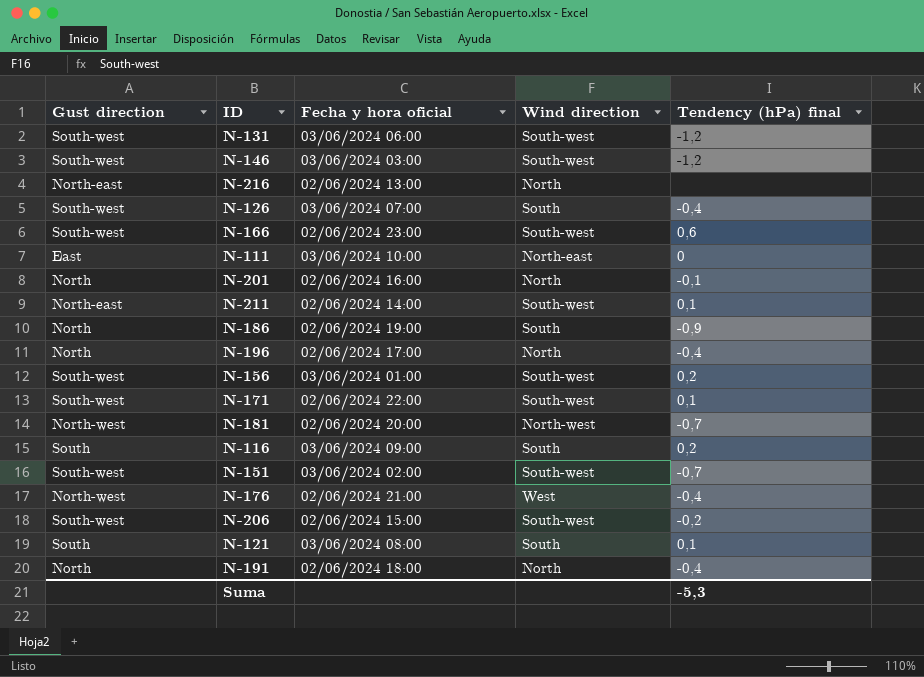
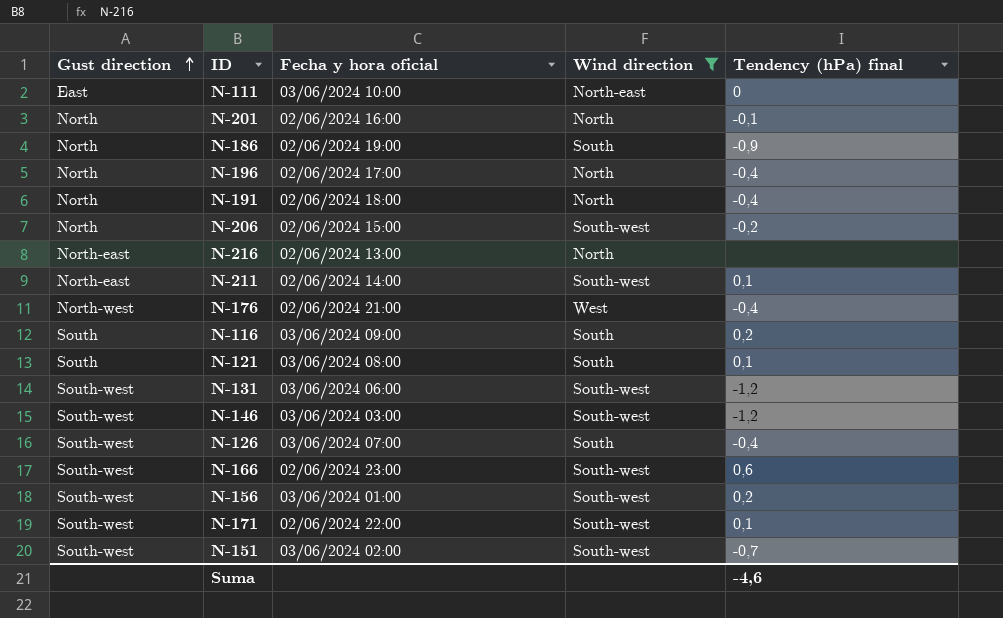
filter: none -> Wind direction != North-west
row order: none -> Gust direction ascending
N-206 | Gust direction: South-west -> North
Suma | Tendency (hPa) final: -5,3 -> -4,6

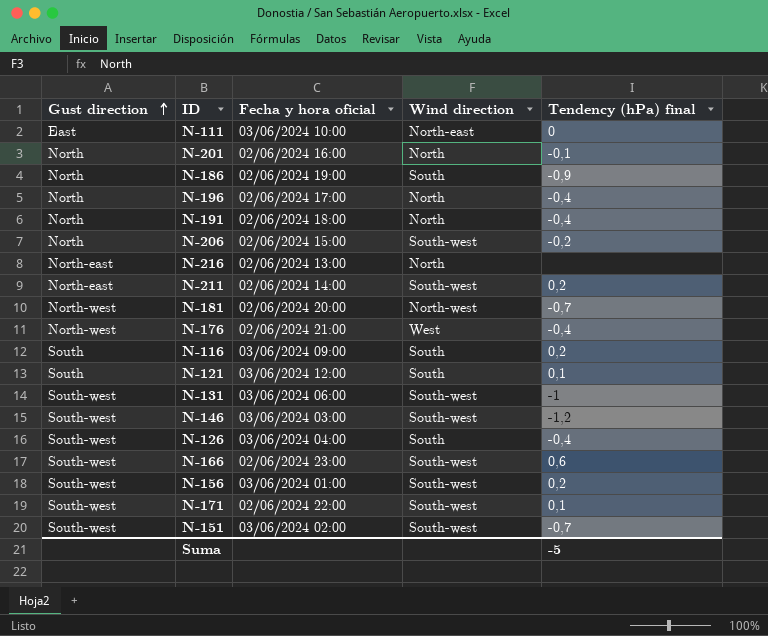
filter: Wind direction != North-west -> none
N-211 | Tendency (hPa) final: 0,1 -> 0,2
N-121 | Fecha y hora oficial: 03/06/2024 08:00 -> 03/06/2024 12:00
N-131 | Tendency (hPa) final: -1,2 -> -1
N-126 | Fecha y hora oficial: 03/06/2024 07:00 -> 03/06/2024 04:00
Suma | Tendency (hPa) final: -4,6 -> -5

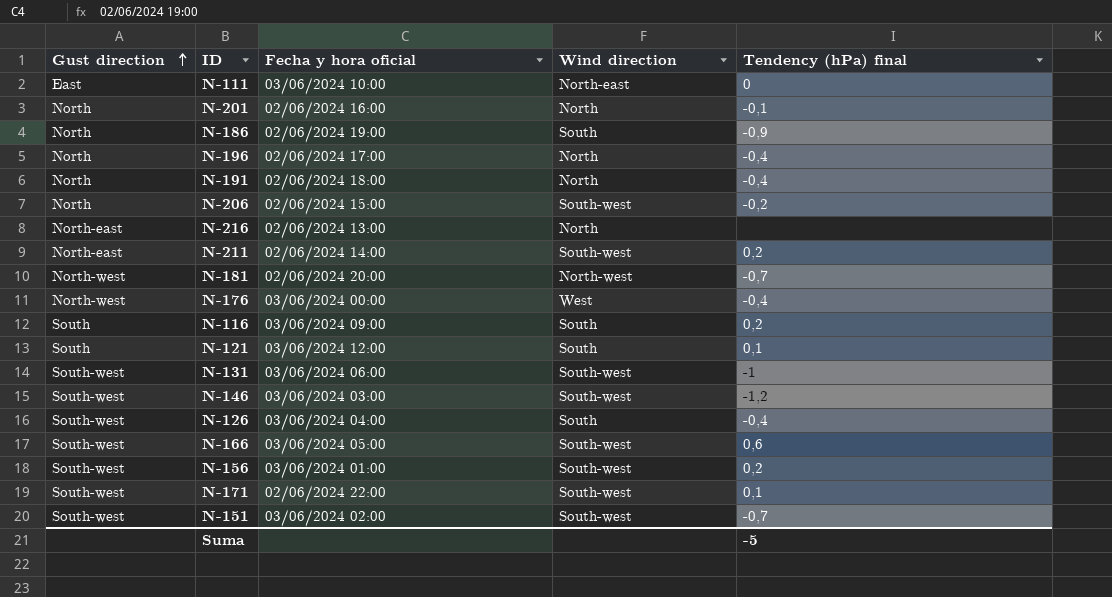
N-176 | Fecha y hora oficial: 02/06/2024 21:00 -> 03/06/2024 00:00
N-166 | Fecha y hora oficial: 02/06/2024 23:00 -> 03/06/2024 05:00

